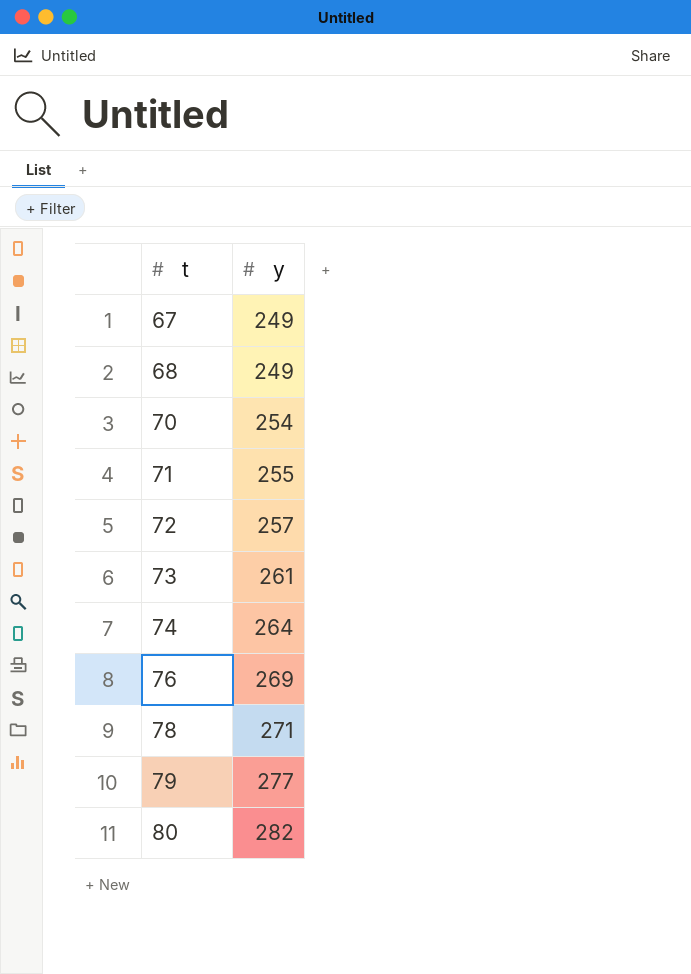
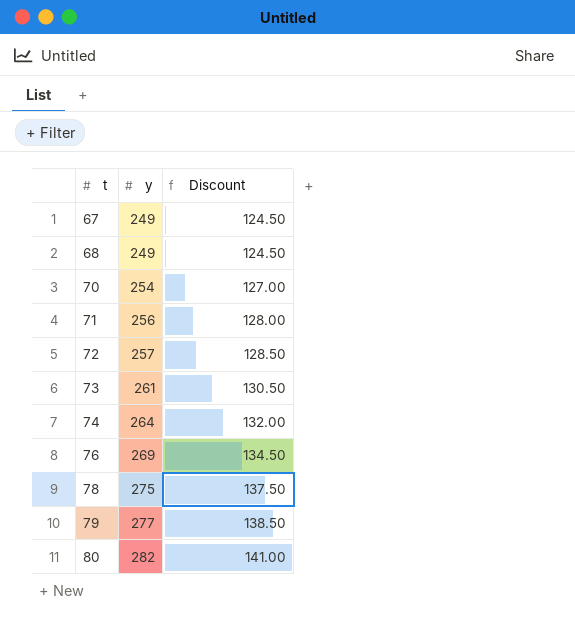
column Discount | formula: none -> [y] * 0.5
71 | y: 255 -> 256
78 | y: 271 -> 275

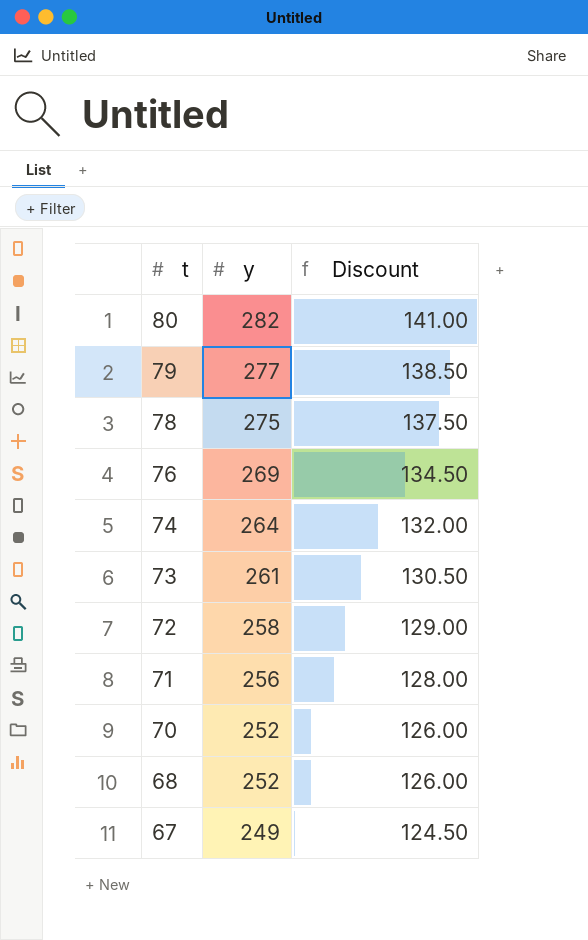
row order: t ascending -> t descending
72 | y: 257 -> 258
72 | Discount: 128.50 -> 129.00
70 | y: 254 -> 252
70 | Discount: 127.00 -> 126.00
68 | y: 249 -> 252
68 | Discount: 124.50 -> 126.00

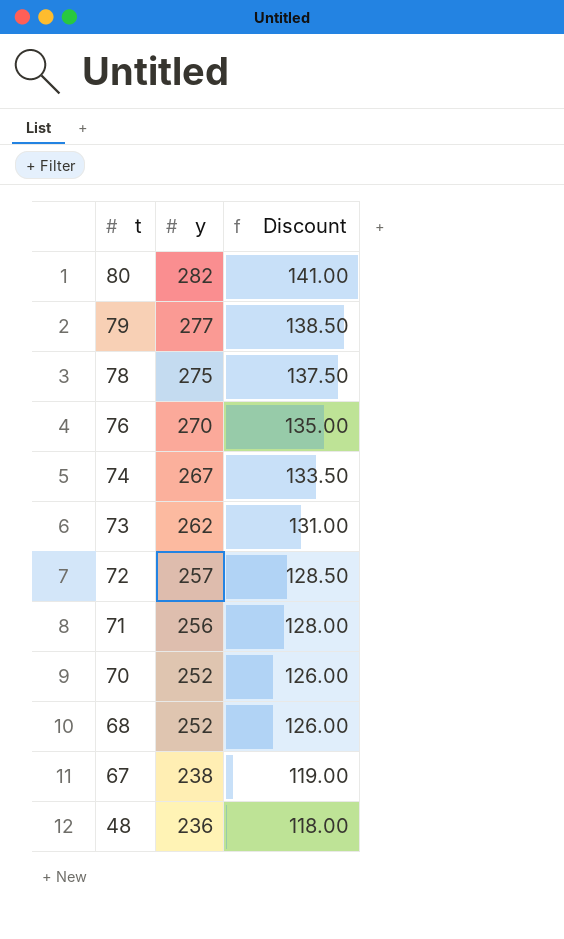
76 | y: 269 -> 270
76 | Discount: 134.50 -> 135.00
74 | y: 264 -> 267
74 | Discount: 132.00 -> 133.50
73 | y: 261 -> 262
73 | Discount: 130.50 -> 131.00
72 | y: 258 -> 257
72 | Discount: 129.00 -> 128.50
67 | y: 249 -> 238
67 | Discount: 124.50 -> 119.00
row 48: none -> 236 | 118.00

